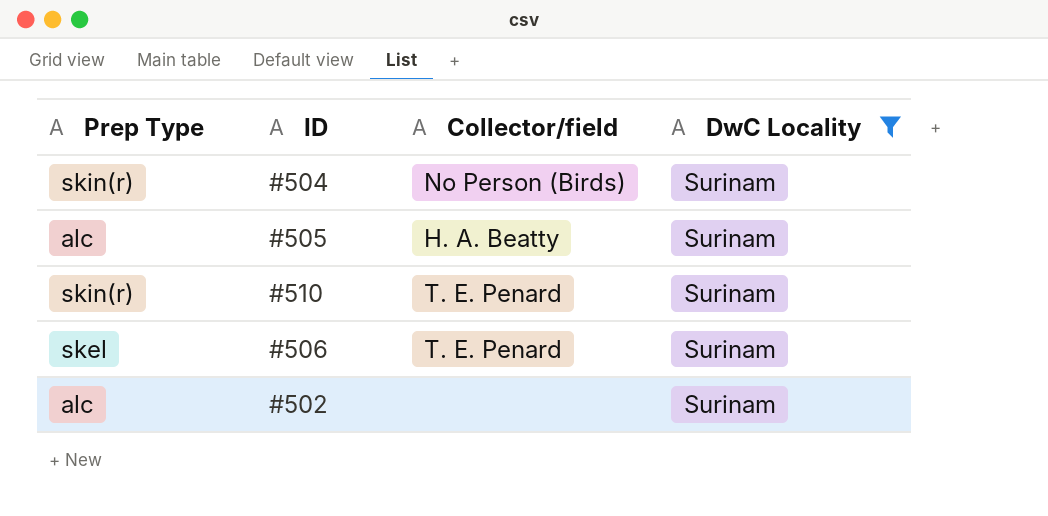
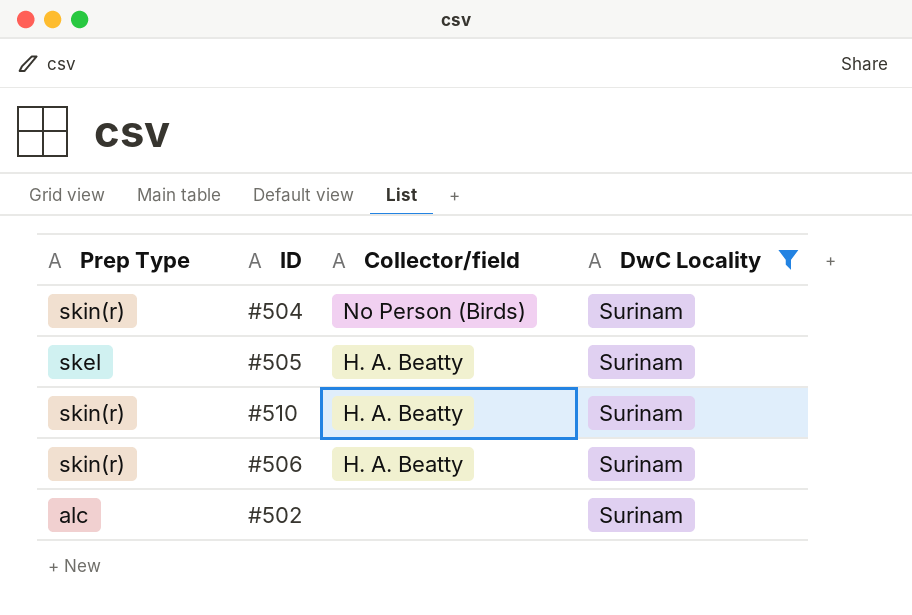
#505 | Prep Type: alc -> skel
#510 | Collector/field: T. E. Penard -> H. A. Beatty
#506 | Prep Type: skel -> skin(r)
#506 | Collector/field: T. E. Penard -> H. A. Beatty

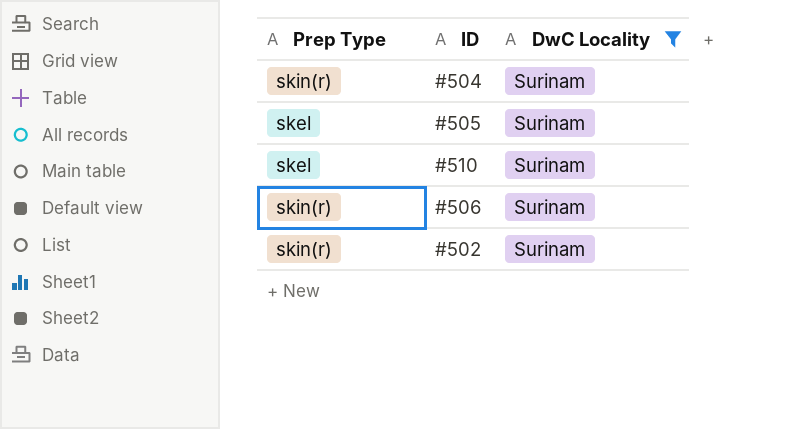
column Collector/field | position: 3 -> none
#510 | Prep Type: skin(r) -> skel
#502 | Prep Type: alc -> skin(r)

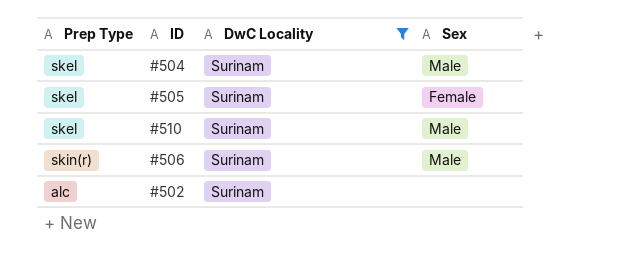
column Sex | position: none -> 4
#504 | Prep Type: skin(r) -> skel
#502 | Prep Type: skin(r) -> alc

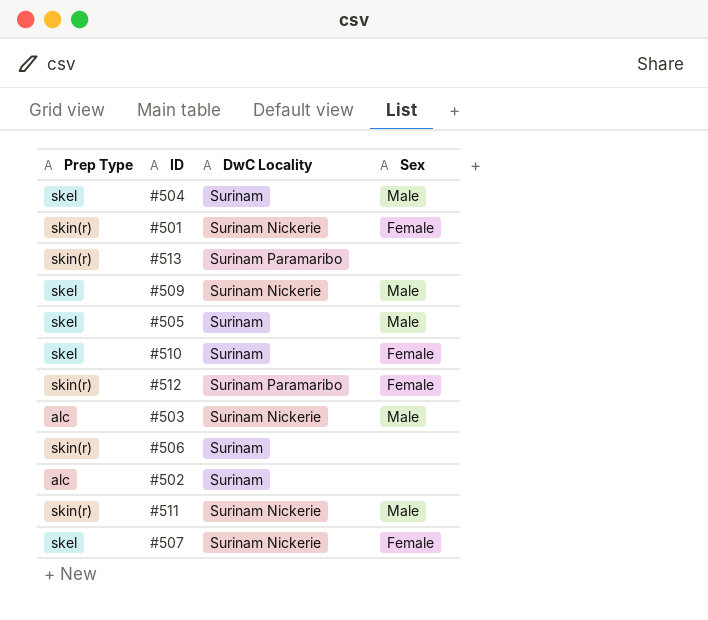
filter: DwC Locality = Surinam -> none
#505 | Sex: Female -> Male
#510 | Sex: Male -> Female
#506 | Sex: Male -> none

